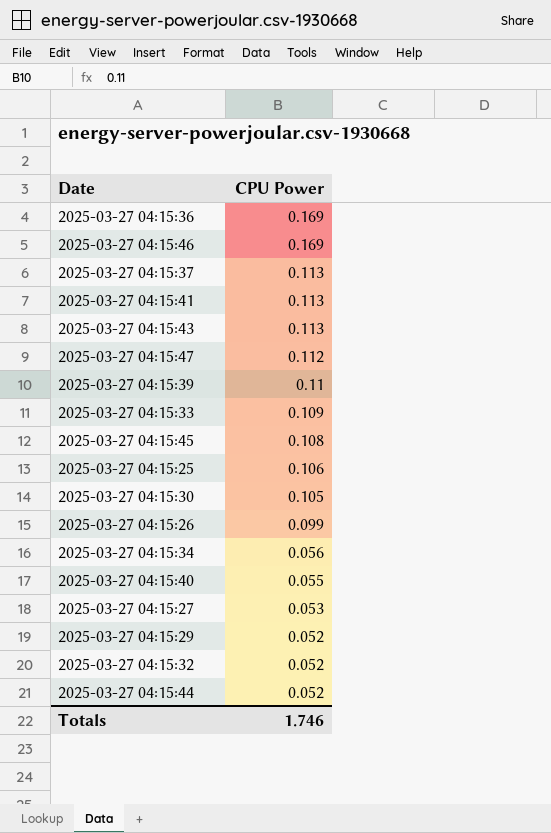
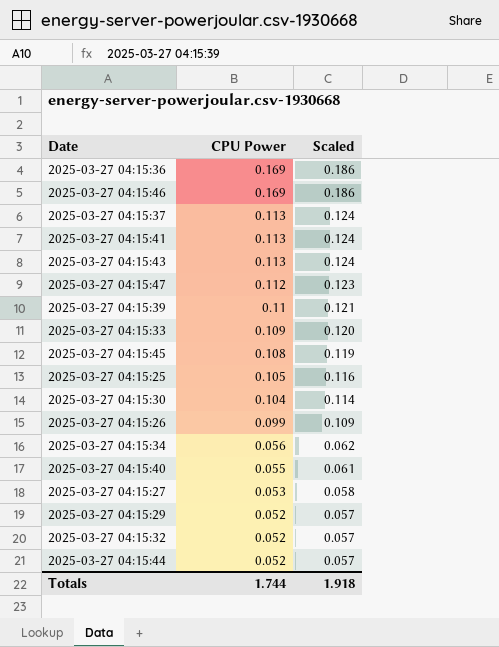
column Scaled | formula: none -> [CPU Power] * 1.1
2025-03-27 04:15:25 | CPU Power: 0.106 -> 0.105
2025-03-27 04:15:30 | CPU Power: 0.105 -> 0.104
Totals | CPU Power: 1.746 -> 1.744

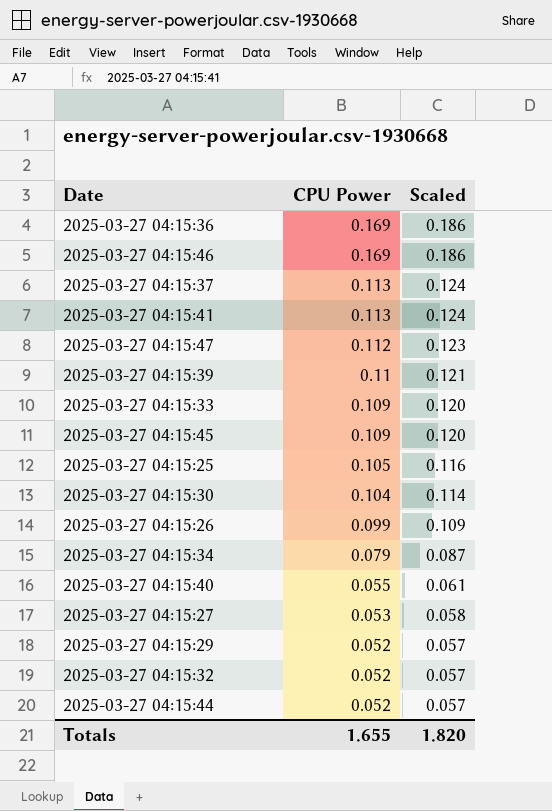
row 2025-03-27 04:15:43: 0.113 | 0.124 -> none
2025-03-27 04:15:45 | CPU Power: 0.108 -> 0.109
2025-03-27 04:15:45 | Scaled: 0.119 -> 0.120
2025-03-27 04:15:34 | CPU Power: 0.056 -> 0.079
2025-03-27 04:15:34 | Scaled: 0.062 -> 0.087
Totals | CPU Power: 1.744 -> 1.655
Totals | Scaled: 1.918 -> 1.820

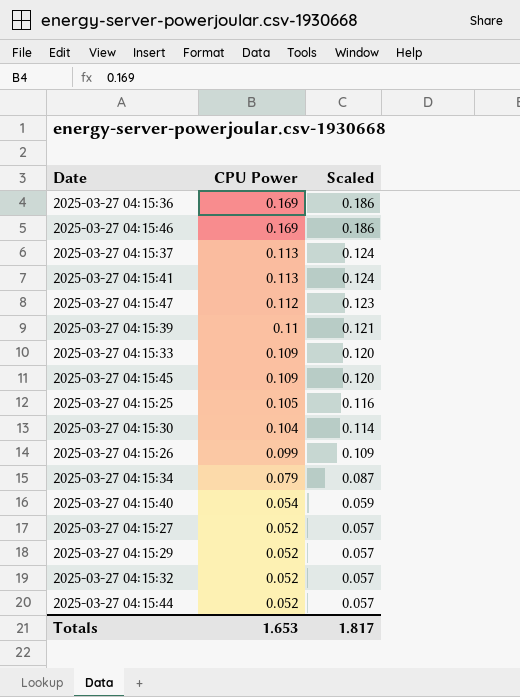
2025-03-27 04:15:40 | CPU Power: 0.055 -> 0.054
2025-03-27 04:15:40 | Scaled: 0.061 -> 0.059
2025-03-27 04:15:27 | CPU Power: 0.053 -> 0.052
2025-03-27 04:15:27 | Scaled: 0.058 -> 0.057
Totals | CPU Power: 1.655 -> 1.653
Totals | Scaled: 1.820 -> 1.817

